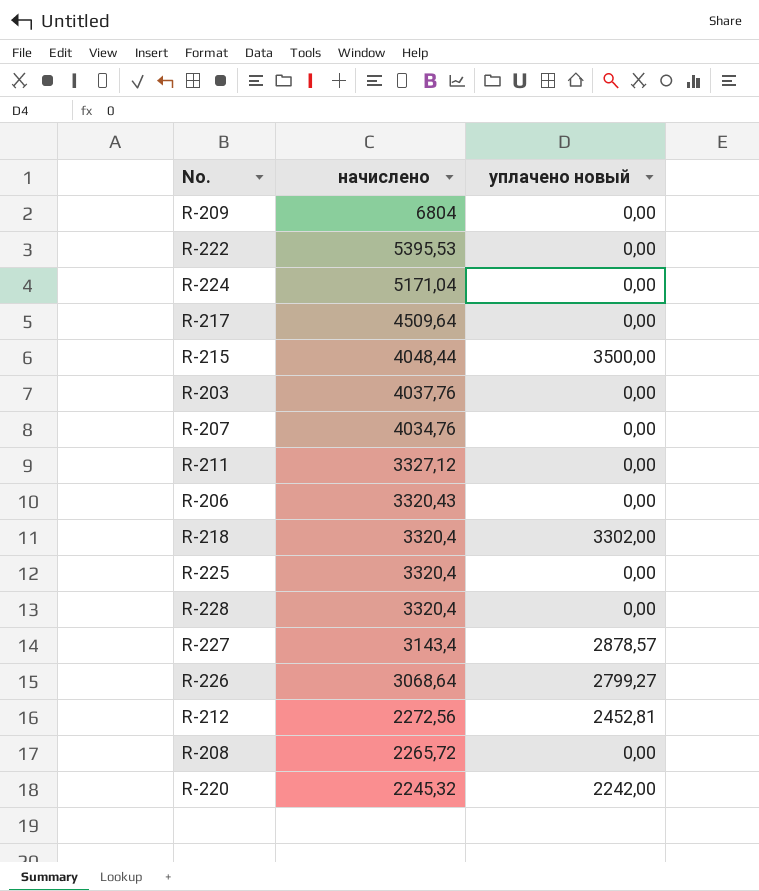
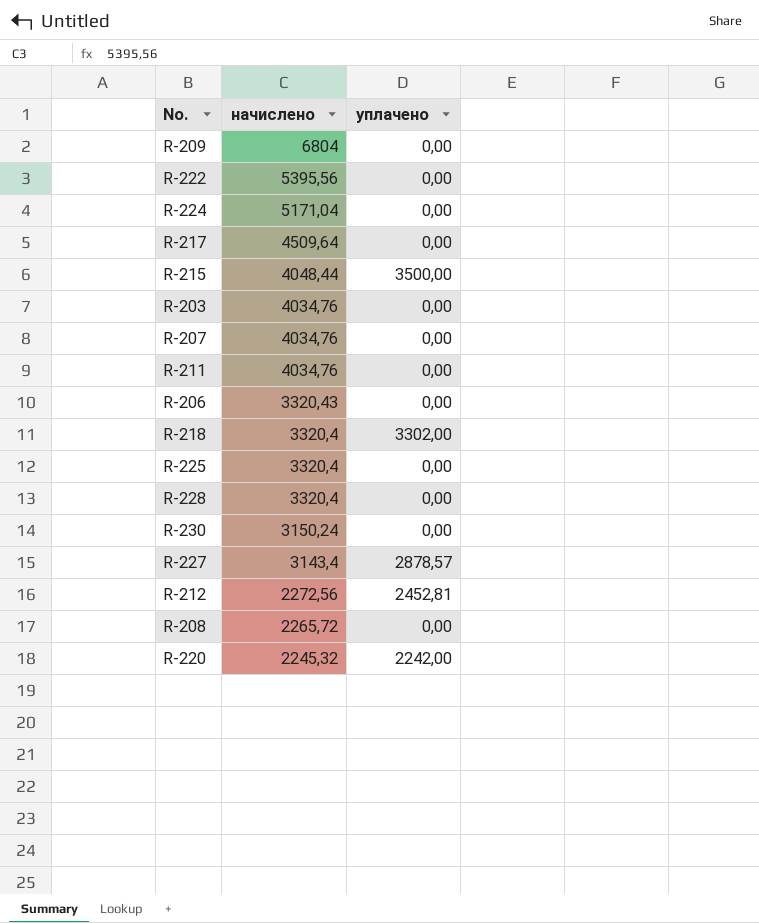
column name: уплачено новый -> уплачено
row R-226: 3068,64 | 2799,27 -> none
R-222 | начислено: 5395,53 -> 5395,56
R-203 | начислено: 4037,76 -> 4034,76
R-211 | начислено: 3327,12 -> 4034,76
row R-230: none -> 3150,24 | 0,00

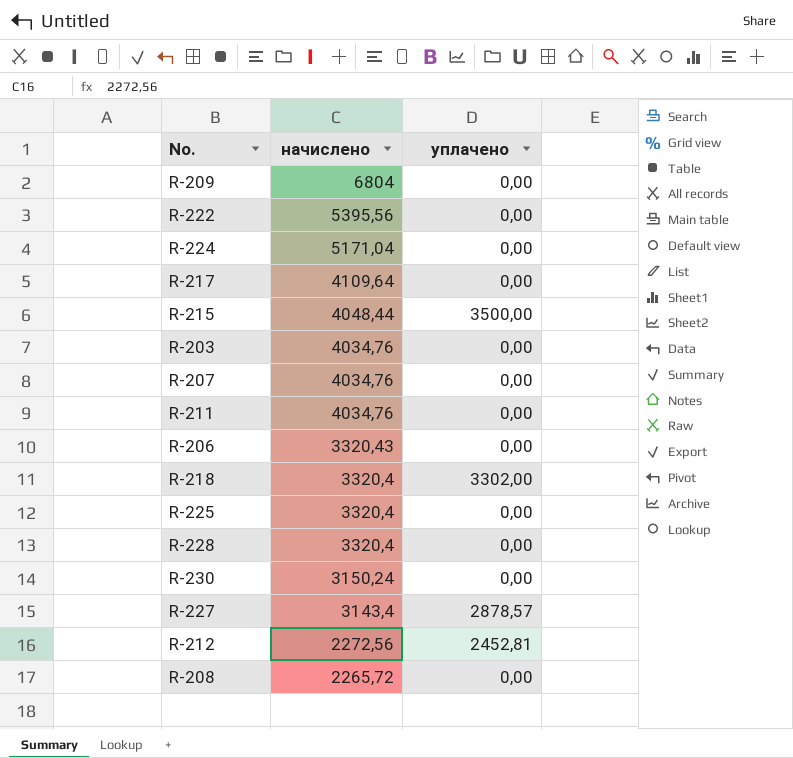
row R-220: 2245,32 | 2242,00 -> none
R-217 | начислено: 4509,64 -> 4109,64

